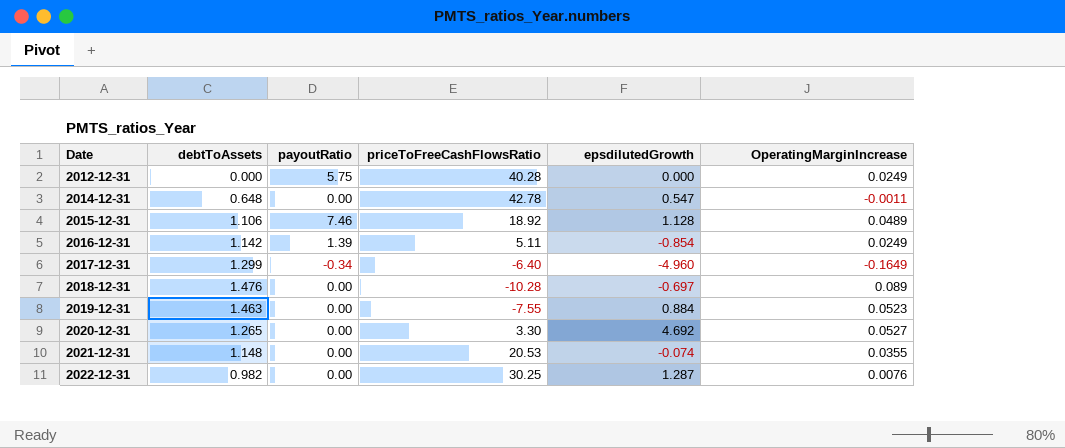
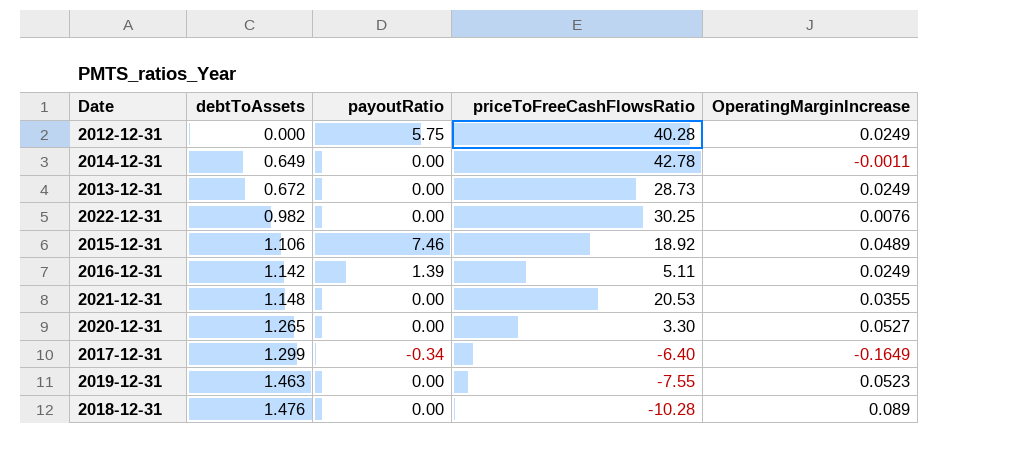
row order: Date ascending -> debtToAssets ascending
column epsdilutedGrowth | position: 5 -> none
2014-12-31 | debtToAssets: 0.648 -> 0.649
row 2013-12-31: none -> 0.672 | 0.00 | 28.73 | 0.0249

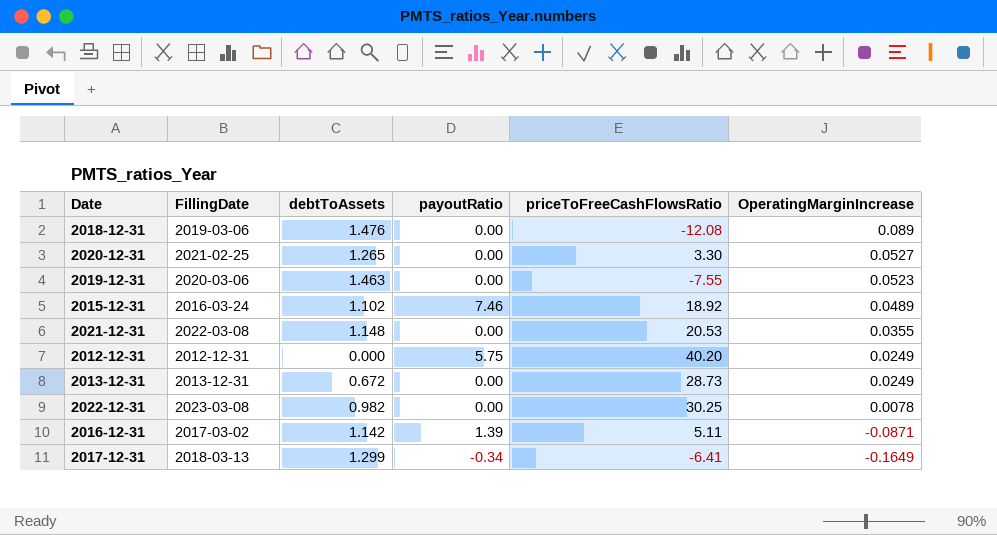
row order: debtToAssets ascending -> OperatingMarginIncrease descending
column FillingDate | position: none -> 2
row 2014-12-31: 0.649 | 0.00 | 42.78 | -0.0011 -> none
2018-12-31 | priceToFreeCashFlowsRatio: -10.28 -> -12.08
2015-12-31 | debtToAssets: 1.106 -> 1.102
2012-12-31 | priceToFreeCashFlowsRatio: 40.28 -> 40.20
2022-12-31 | OperatingMarginIncrease: 0.0076 -> 0.0078
2016-12-31 | OperatingMarginIncrease: 0.0249 -> -0.0871
2017-12-31 | priceToFreeCashFlowsRatio: -6.40 -> -6.41

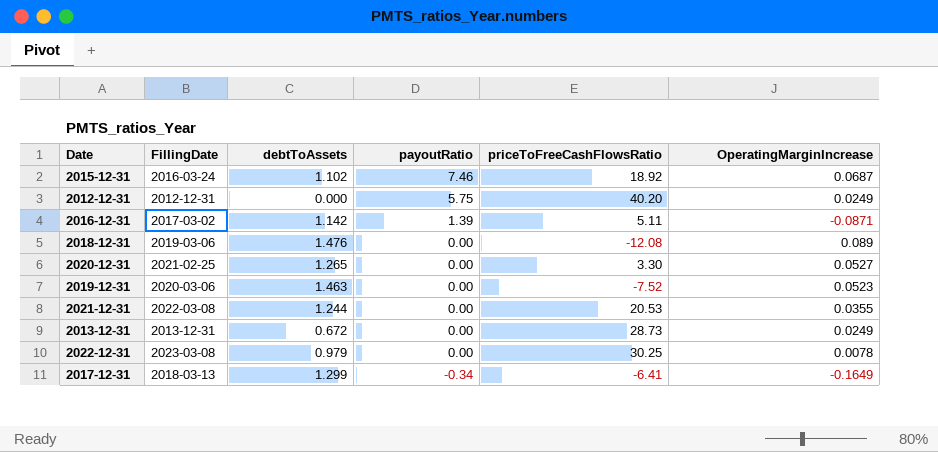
row order: OperatingMarginIncrease descending -> payoutRatio descending
2015-12-31 | OperatingMarginIncrease: 0.0489 -> 0.0687
2019-12-31 | priceToFreeCashFlowsRatio: -7.55 -> -7.52
2021-12-31 | debtToAssets: 1.148 -> 1.244
2022-12-31 | debtToAssets: 0.982 -> 0.979

